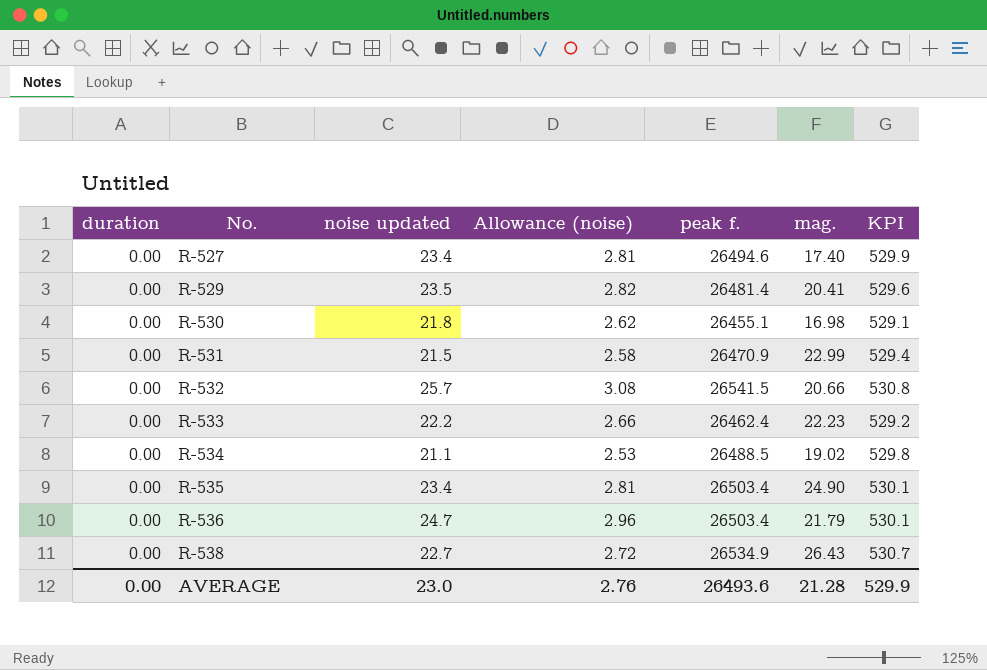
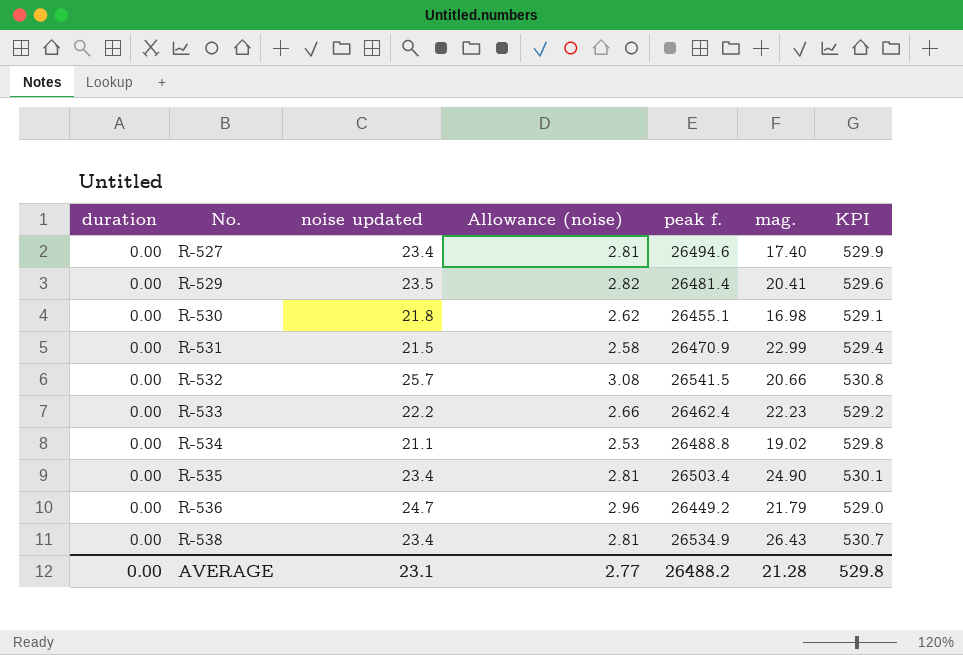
R-534 | peak f.: 26488.5 -> 26488.8
R-536 | peak f.: 26503.4 -> 26449.2
R-536 | KPI: 530.1 -> 529.0
R-538 | noise updated: 22.7 -> 23.4
R-538 | Allowance (noise): 2.72 -> 2.81
AVERAGE | noise updated: 23.0 -> 23.1
AVERAGE | Allowance (noise): 2.76 -> 2.77
AVERAGE | peak f.: 26493.6 -> 26488.2
AVERAGE | KPI: 529.9 -> 529.8

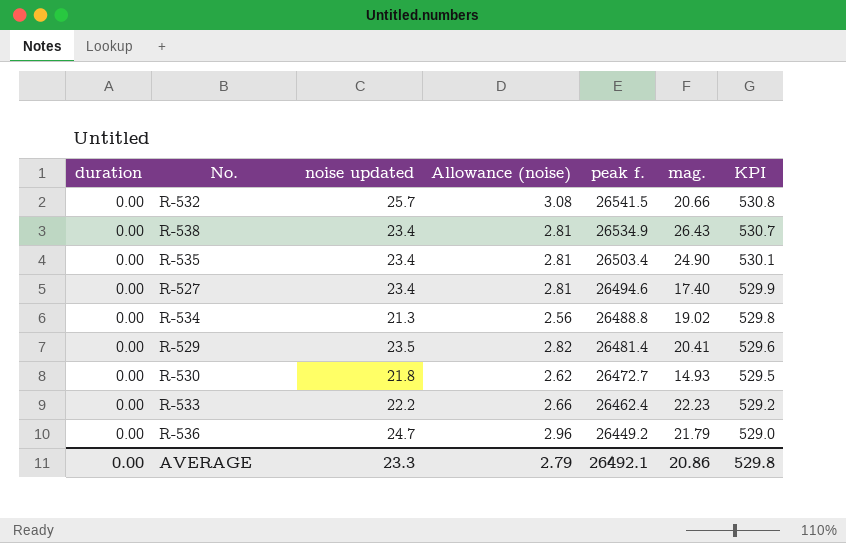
row order: No. ascending -> peak f. descending
row R-531: 0.00 | 21.5 | 2.58 | 26470.9 | 22.99 | 529.4 -> none
R-534 | noise updated: 21.1 -> 21.3
R-534 | Allowance (noise): 2.53 -> 2.56
R-530 | peak f.: 26455.1 -> 26472.7
R-530 | mag.: 16.98 -> 14.93
R-530 | KPI: 529.1 -> 529.5
AVERAGE | noise updated: 23.1 -> 23.3
AVERAGE | Allowance (noise): 2.77 -> 2.79
AVERAGE | peak f.: 26488.2 -> 26492.1
AVERAGE | mag.: 21.28 -> 20.86

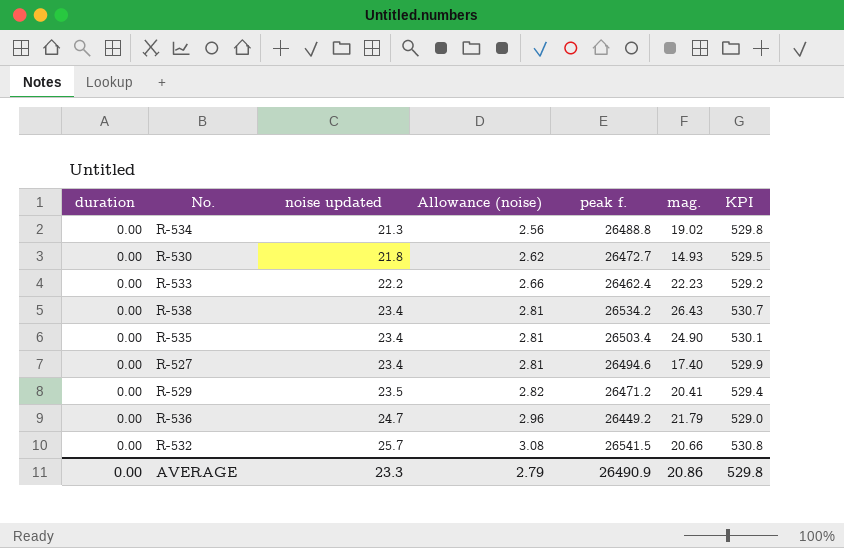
row order: peak f. descending -> noise updated ascending
R-538 | peak f.: 26534.9 -> 26534.2
R-529 | peak f.: 26481.4 -> 26471.2
R-529 | KPI: 529.6 -> 529.4
AVERAGE | peak f.: 26492.1 -> 26490.9

